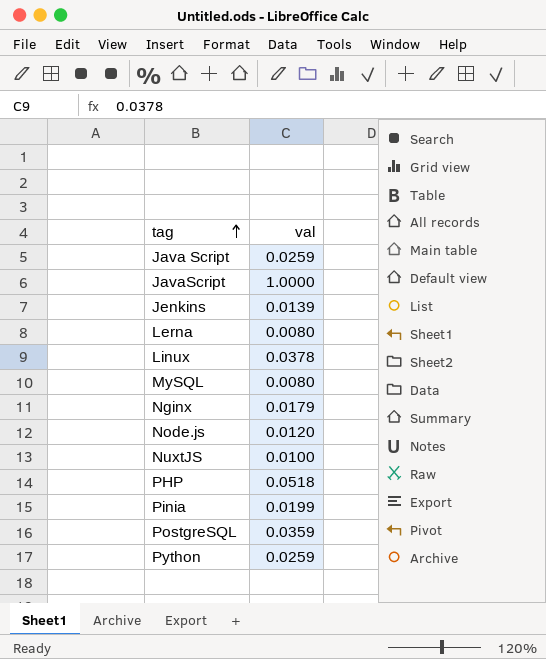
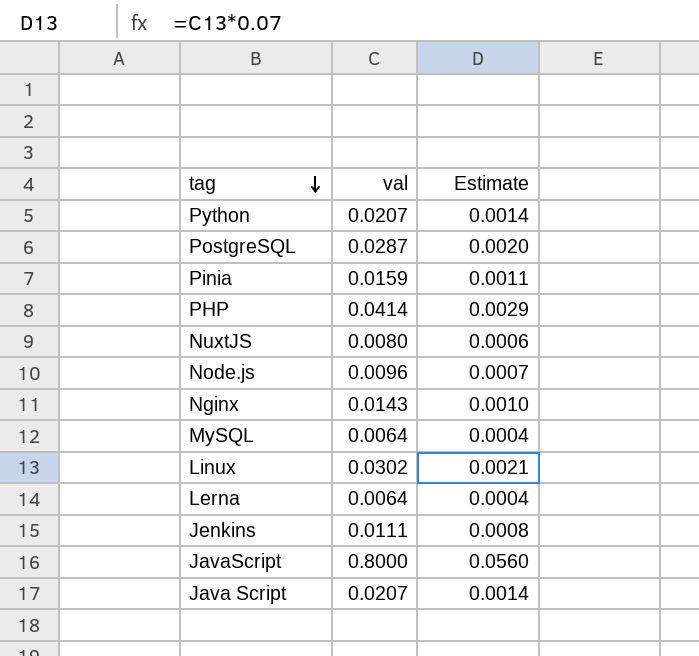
row order: tag ascending -> tag descending
column Estimate | formula: none -> [val] * 0.07
Python | val: 0.0259 -> 0.0207
PostgreSQL | val: 0.0359 -> 0.0287
Pinia | val: 0.0199 -> 0.0159
PHP | val: 0.0518 -> 0.0414
NuxtJS | val: 0.0100 -> 0.0080
Node.js | val: 0.0120 -> 0.0096
Nginx | val: 0.0179 -> 0.0143
MySQL | val: 0.0080 -> 0.0064
Linux | val: 0.0378 -> 0.0302
Lerna | val: 0.0080 -> 0.0064
Jenkins | val: 0.0139 -> 0.0111
JavaScript | val: 1.0000 -> 0.8000
Java Script | val: 0.0259 -> 0.0207

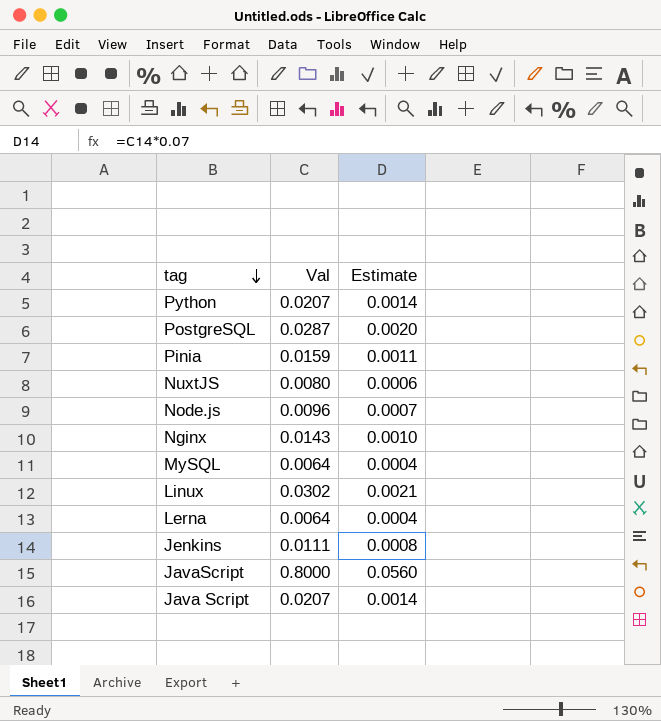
column name: val -> Val
row PHP: 0.0414 | 0.0029 -> none

